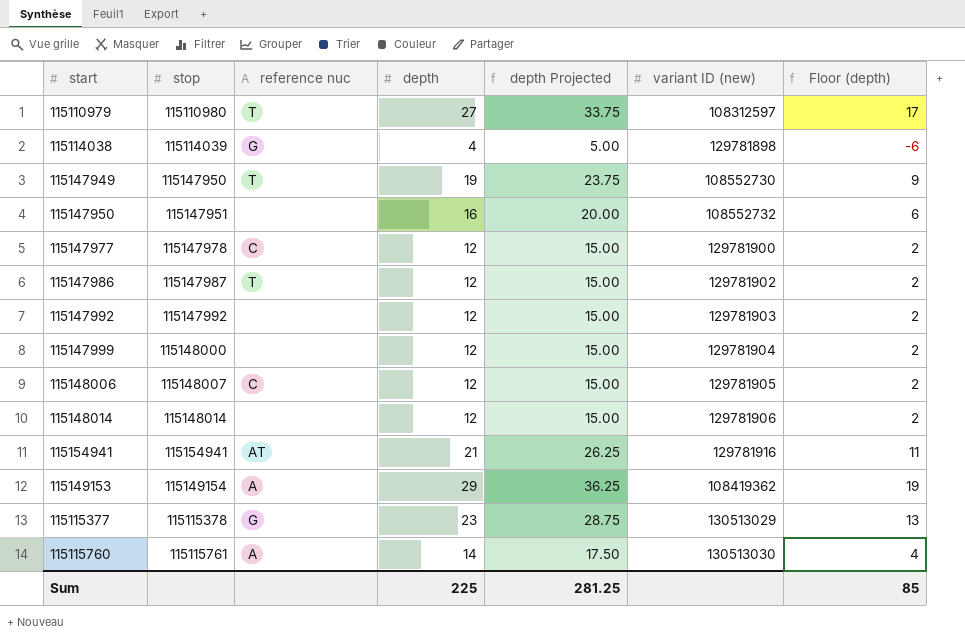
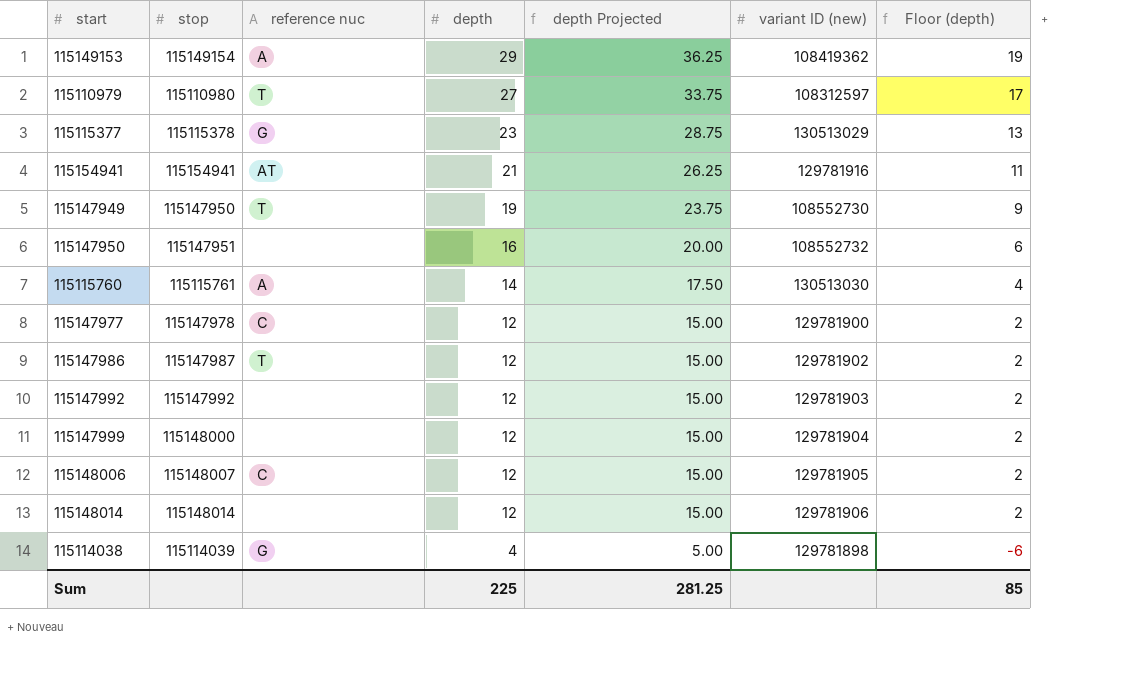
row order: none -> depth descending

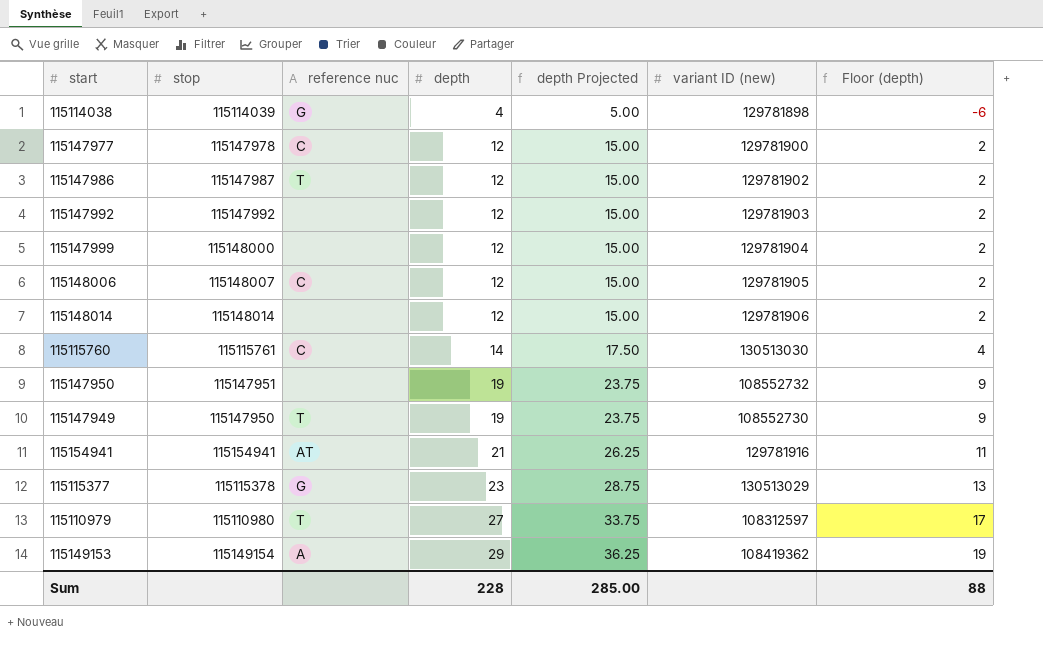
row order: depth descending -> depth ascending
115115760 | reference nuc: A -> C
115147950 | depth: 16 -> 19
115147950 | depth Projected: 20.00 -> 23.75
115147950 | Floor (depth): 6 -> 9
Sum | depth: 225 -> 228
Sum | depth Projected: 281.25 -> 285.00
Sum | Floor (depth): 85 -> 88

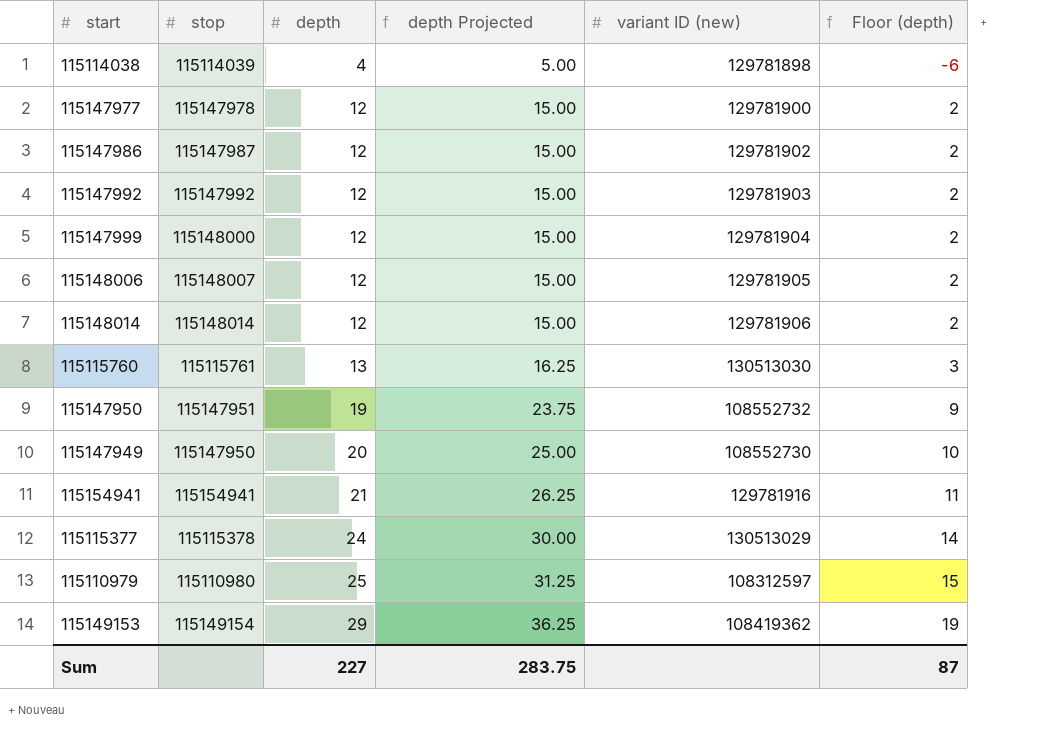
column reference nuc | position: 3 -> none
115115760 | depth: 14 -> 13
115115760 | depth Projected: 17.50 -> 16.25
115115760 | Floor (depth): 4 -> 3
115147949 | depth: 19 -> 20
115147949 | depth Projected: 23.75 -> 25.00
115147949 | Floor (depth): 9 -> 10
115115377 | depth: 23 -> 24
115115377 | depth Projected: 28.75 -> 30.00
115115377 | Floor (depth): 13 -> 14
115110979 | depth: 27 -> 25
115110979 | depth Projected: 33.75 -> 31.25
115110979 | Floor (depth): 17 -> 15
Sum | depth: 228 -> 227
Sum | depth Projected: 285.00 -> 283.75
Sum | Floor (depth): 88 -> 87

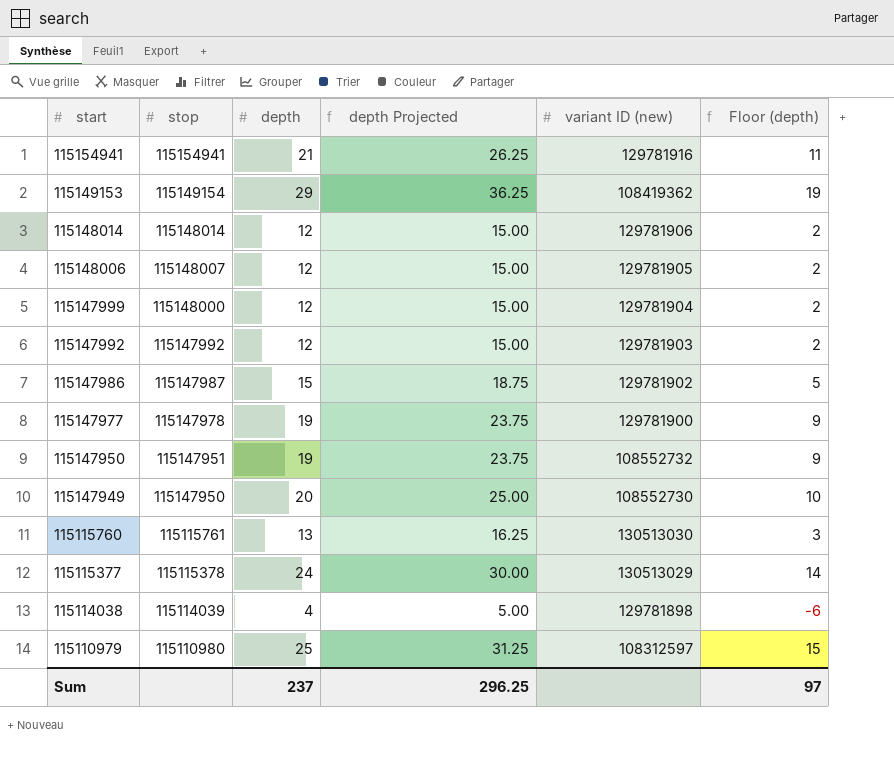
row order: depth ascending -> start descending
115147986 | depth: 12 -> 15
115147986 | depth Projected: 15.00 -> 18.75
115147986 | Floor (depth): 2 -> 5
115147977 | depth: 12 -> 19
115147977 | depth Projected: 15.00 -> 23.75
115147977 | Floor (depth): 2 -> 9
Sum | depth: 227 -> 237
Sum | depth Projected: 283.75 -> 296.25
Sum | Floor (depth): 87 -> 97

